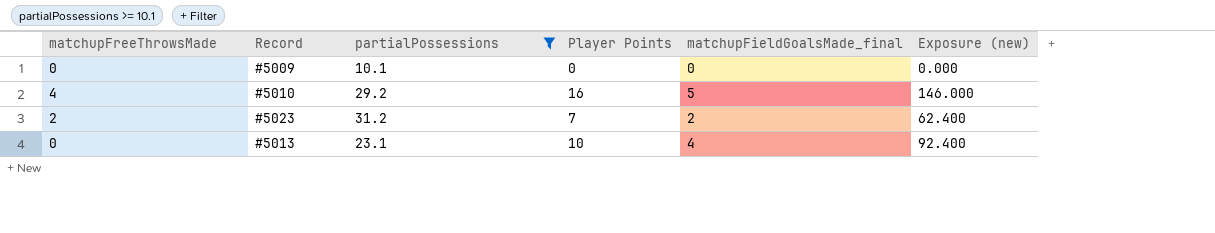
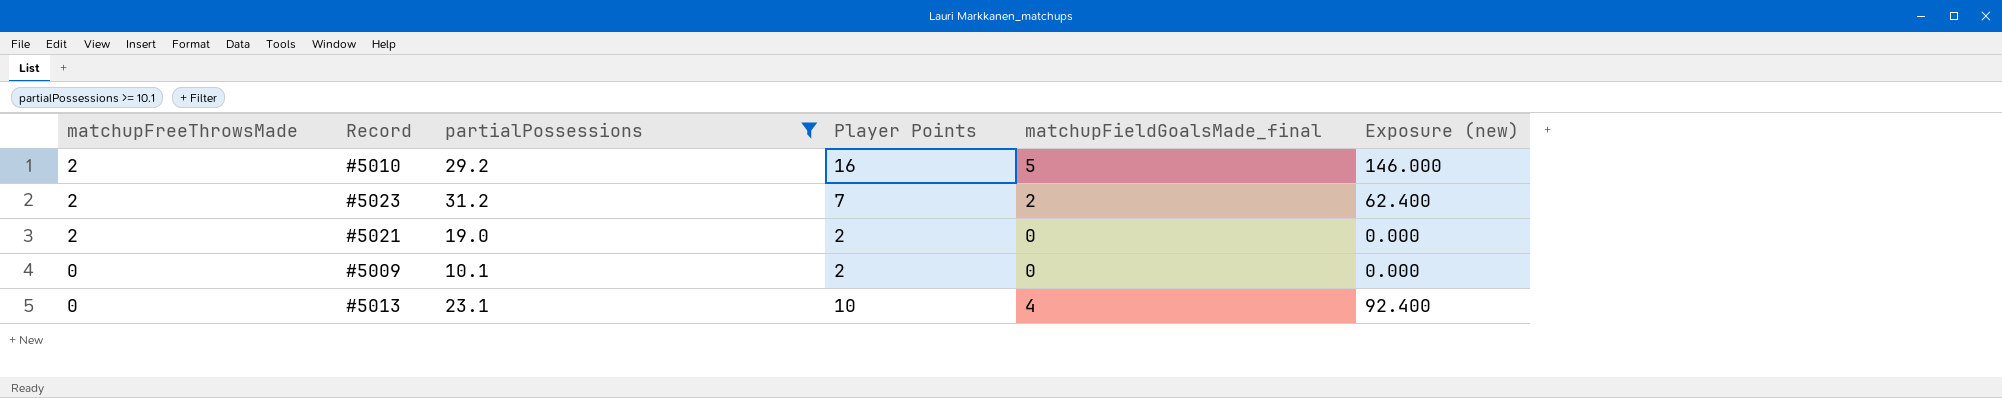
row order: none -> matchupFreeThrowsMade descending
#5010 | matchupFreeThrowsMade: 4 -> 2
row #5021: none -> 2 | 19.0 | 2 | 0 | 0.000
#5009 | Player Points: 0 -> 2

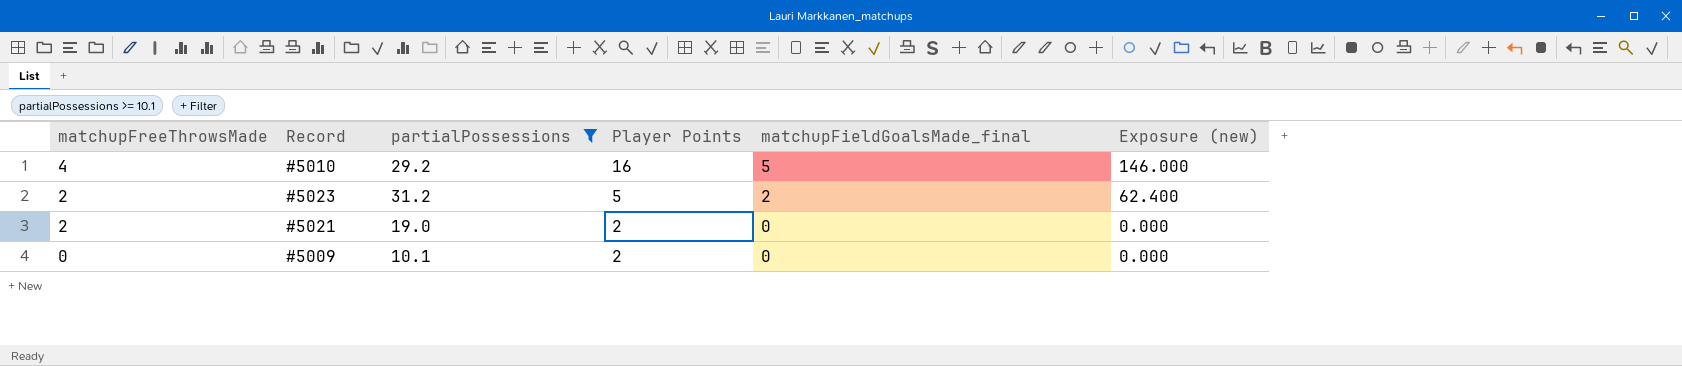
row #5013: 0 | 23.1 | 10 | 4 | 92.400 -> none
#5010 | matchupFreeThrowsMade: 2 -> 4
#5023 | Player Points: 7 -> 5

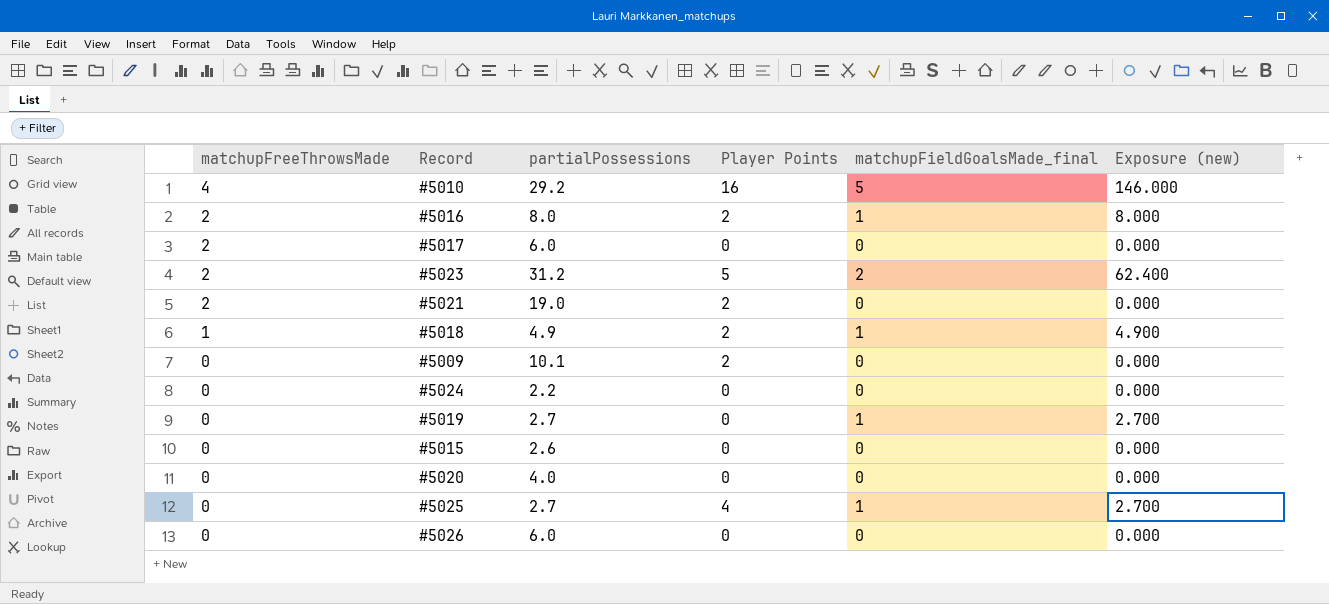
filter: partialPossessions >= 10.1 -> none

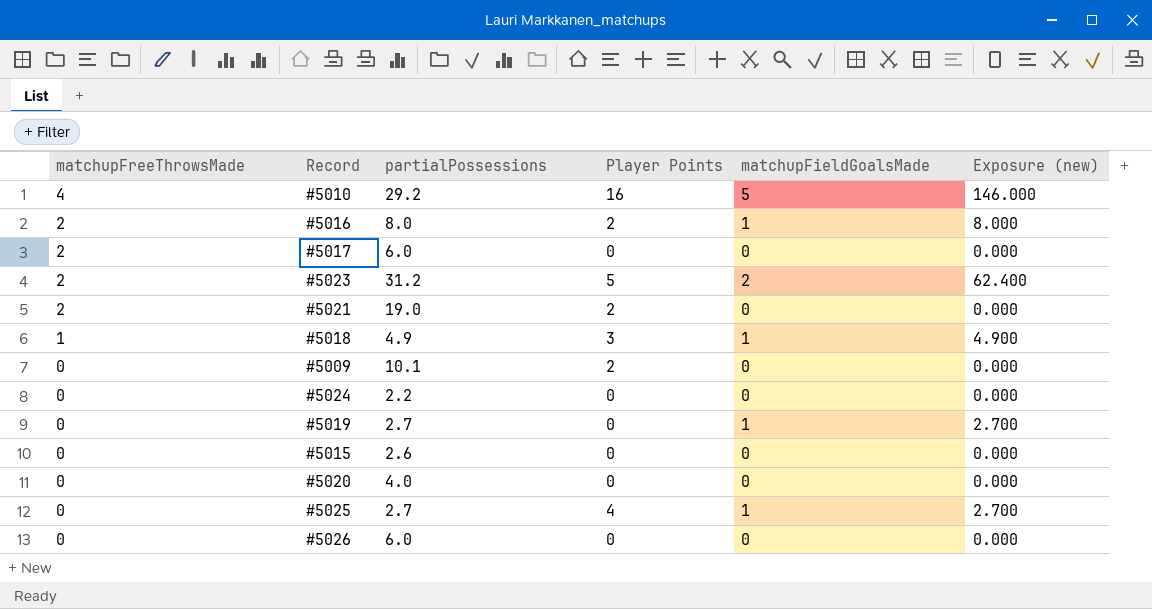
column name: matchupFieldGoalsMade_final -> matchupFieldGoalsMade
#5018 | Player Points: 2 -> 3

